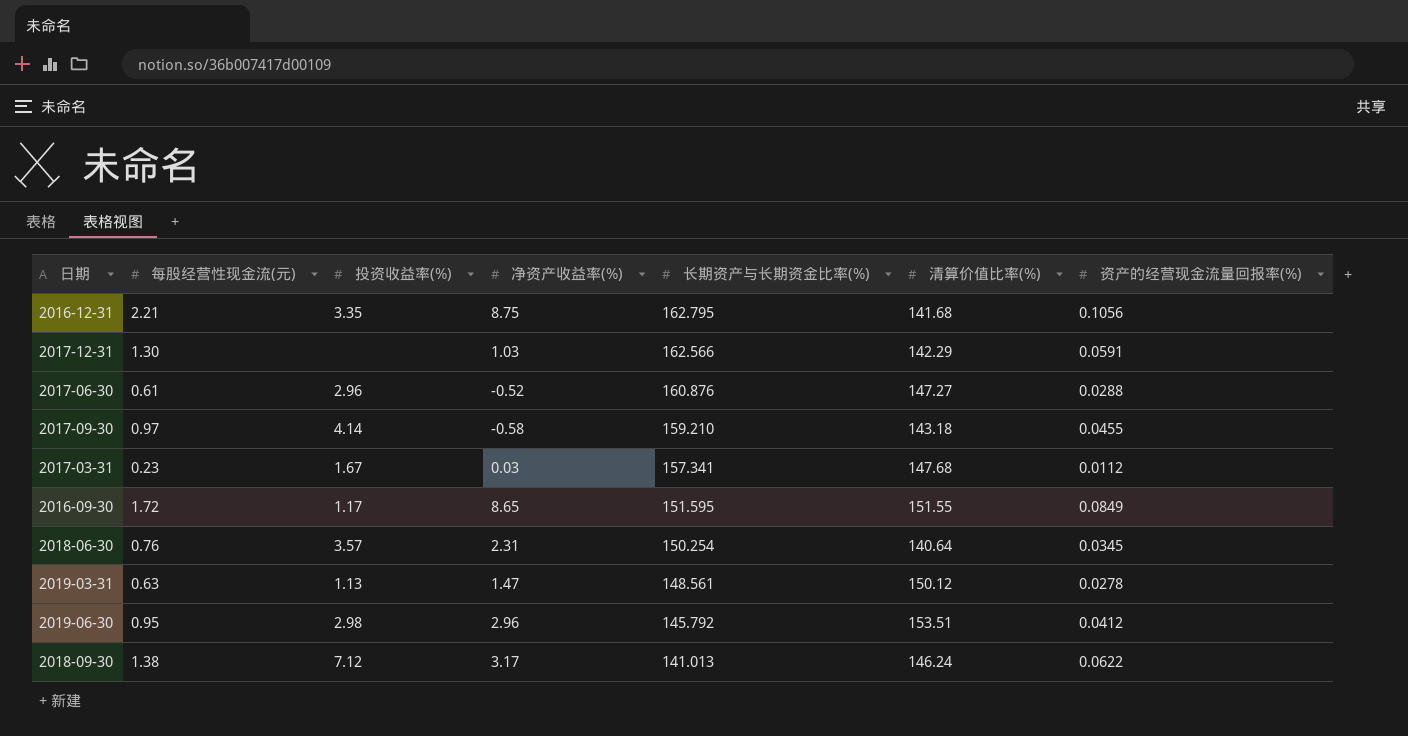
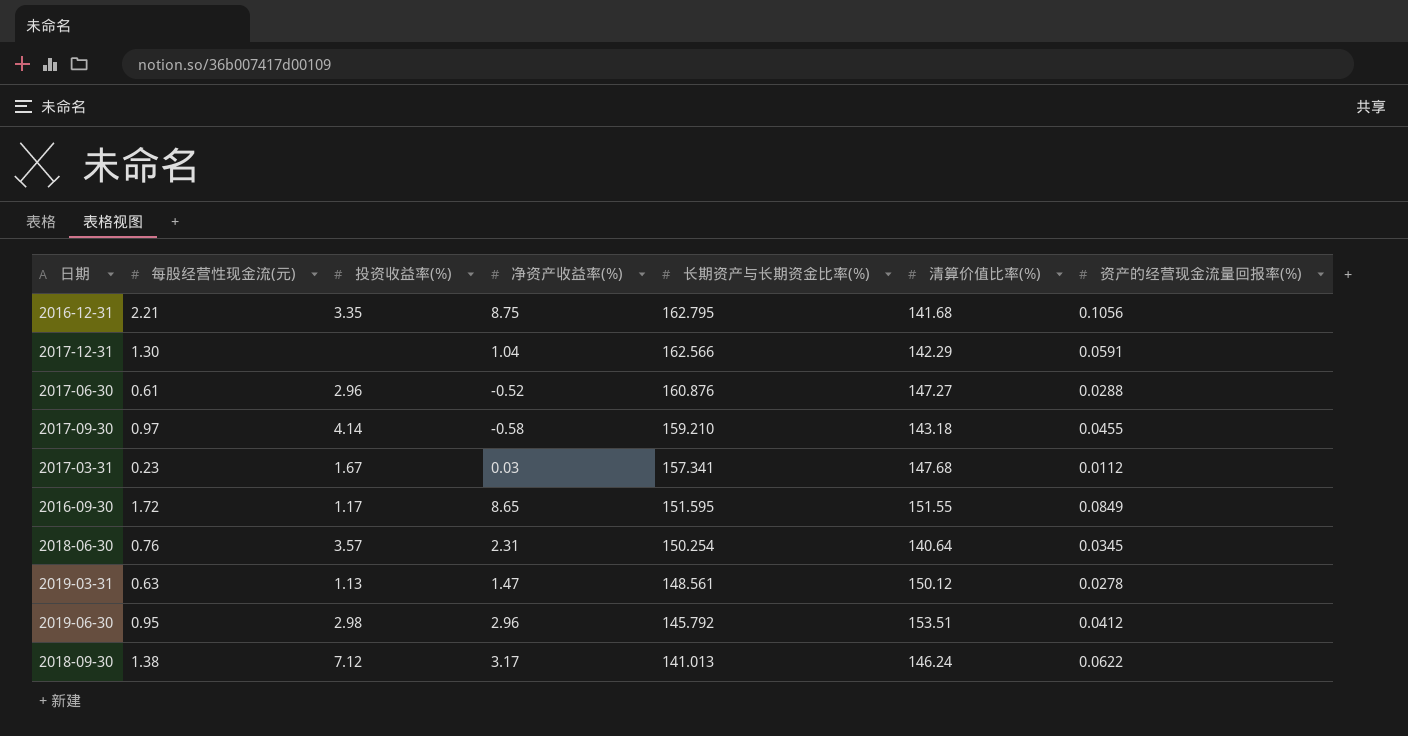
2017-12-31 | 净资产收益率(%): 1.03 -> 1.04

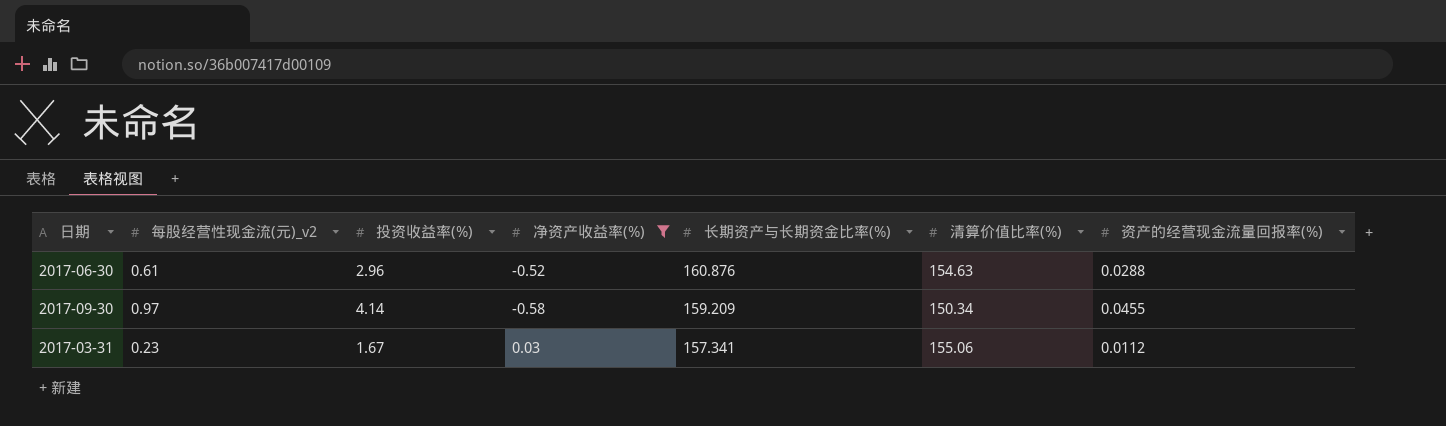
filter: none -> 净资产收益率(%) <= 0.03
column name: 每股经营性现金流(元) -> 每股经营性现金流(元)_v2
2017-06-30 | 清算价值比率(%): 147.27 -> 154.63
2017-09-30 | 长期资产与长期资金比率(%): 159.210 -> 159.209
2017-09-30 | 清算价值比率(%): 143.18 -> 150.34
2017-03-31 | 清算价值比率(%): 147.68 -> 155.06

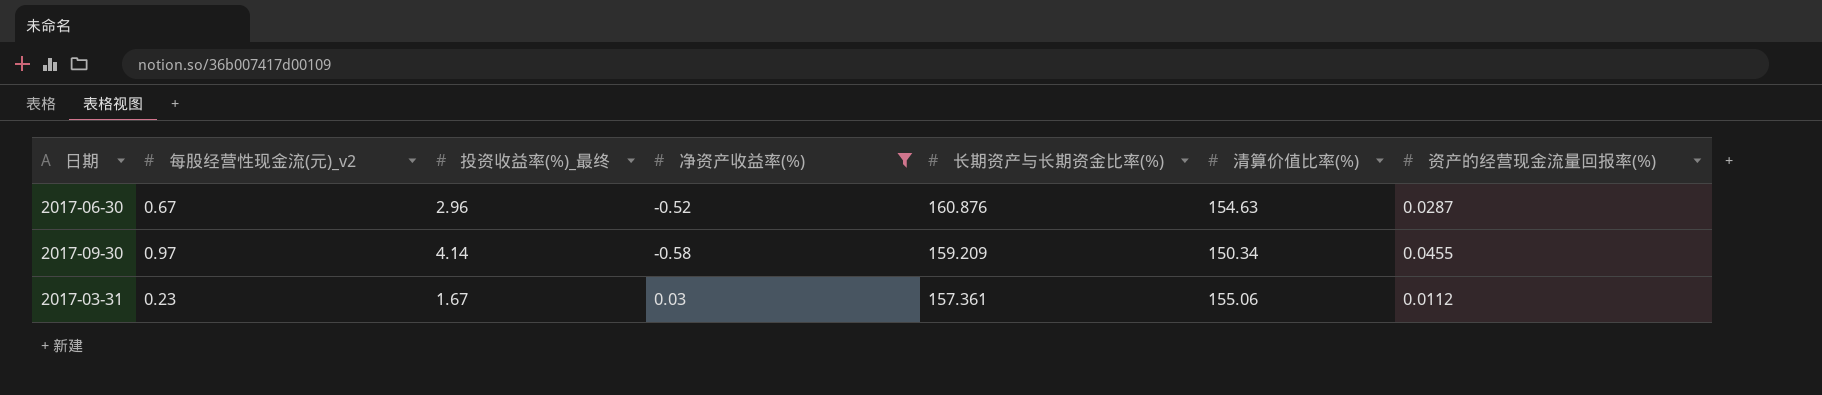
column name: 投资收益率(%) -> 投资收益率(%)_最终
2017-06-30 | 每股经营性现金流(元)_v2: 0.61 -> 0.67
2017-06-30 | 资产的经营现金流量回报率(%): 0.0288 -> 0.0287
2017-03-31 | 长期资产与长期资金比率(%): 157.341 -> 157.361

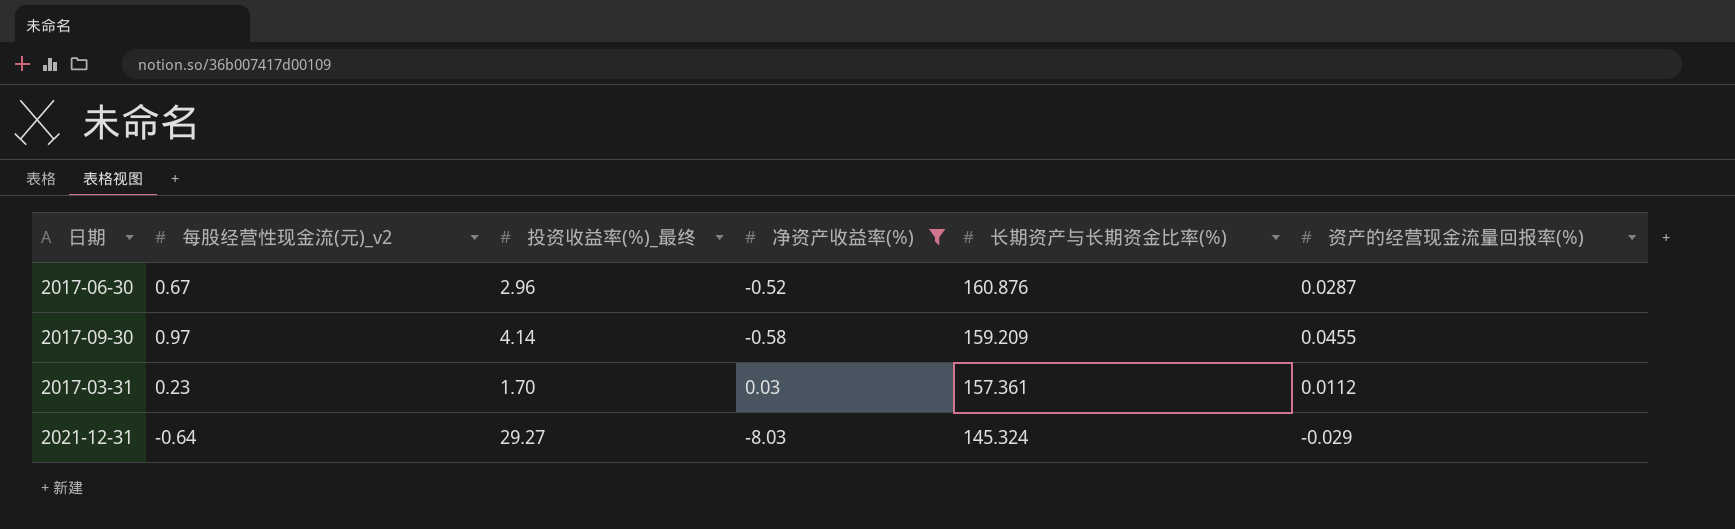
column 清算价值比率(%) | position: 6 -> none
2017-03-31 | 投资收益率(%)_最终: 1.67 -> 1.70
row 2021-12-31: none -> -0.64 | 29.27 | -8.03 | 145.324 | -0.029

